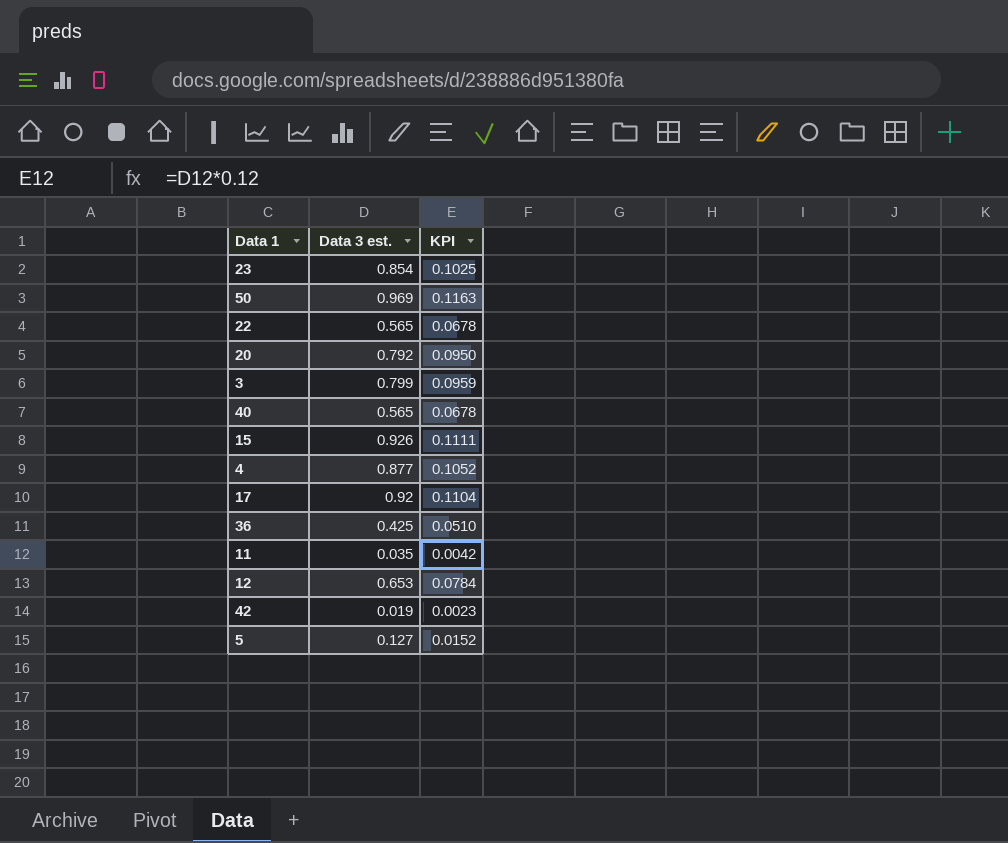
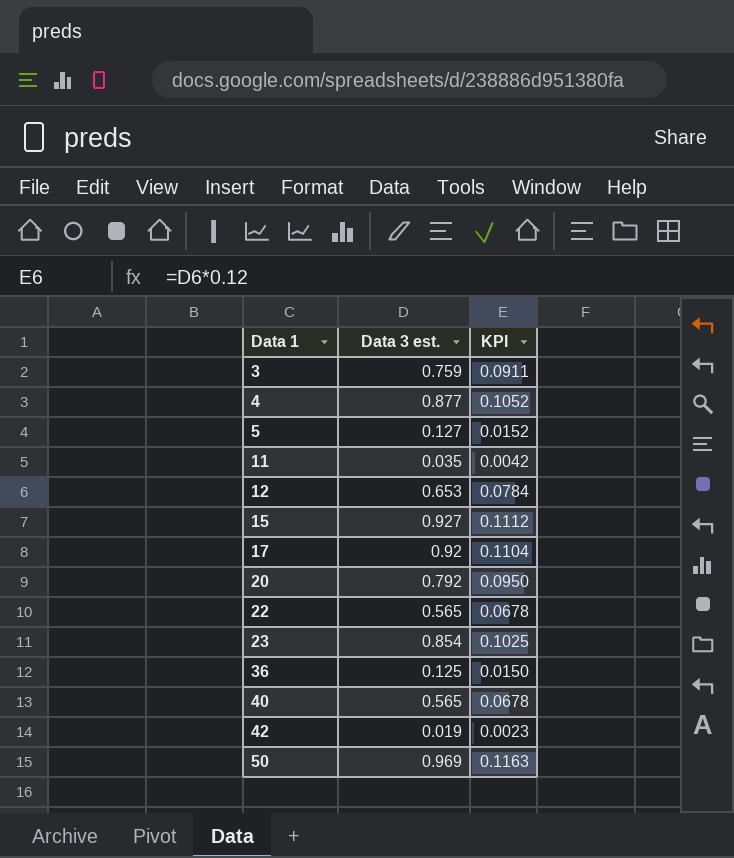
row order: none -> Data 1 ascending
3 | Data 3 est.: 0.799 -> 0.759
3 | KPI: 0.0959 -> 0.0911
15 | Data 3 est.: 0.926 -> 0.927
15 | KPI: 0.1111 -> 0.1112
36 | Data 3 est.: 0.425 -> 0.125
36 | KPI: 0.0510 -> 0.0150

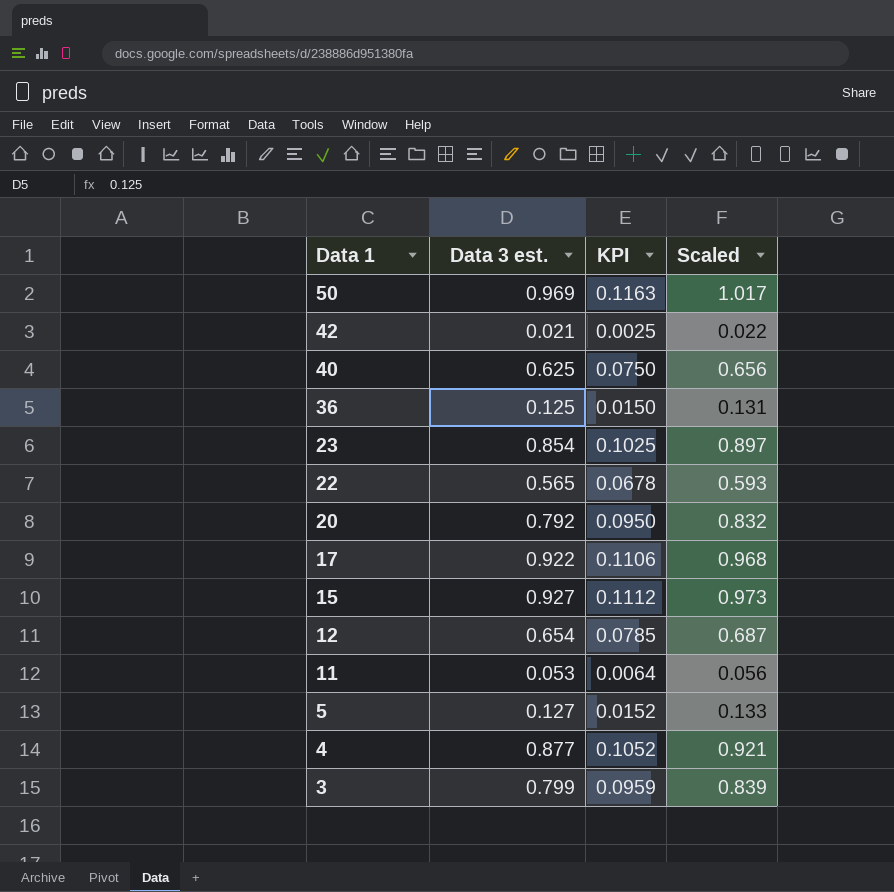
row order: Data 1 ascending -> Data 1 descending
column Scaled | formula: none -> [Data 3 est.] * 1.05
42 | Data 3 est.: 0.019 -> 0.021
42 | KPI: 0.0023 -> 0.0025
40 | Data 3 est.: 0.565 -> 0.625
40 | KPI: 0.0678 -> 0.0750
17 | Data 3 est.: 0.92 -> 0.922
17 | KPI: 0.1104 -> 0.1106
12 | Data 3 est.: 0.653 -> 0.654
12 | KPI: 0.0784 -> 0.0785
11 | Data 3 est.: 0.035 -> 0.053
11 | KPI: 0.0042 -> 0.0064
3 | Data 3 est.: 0.759 -> 0.799
3 | KPI: 0.0911 -> 0.0959

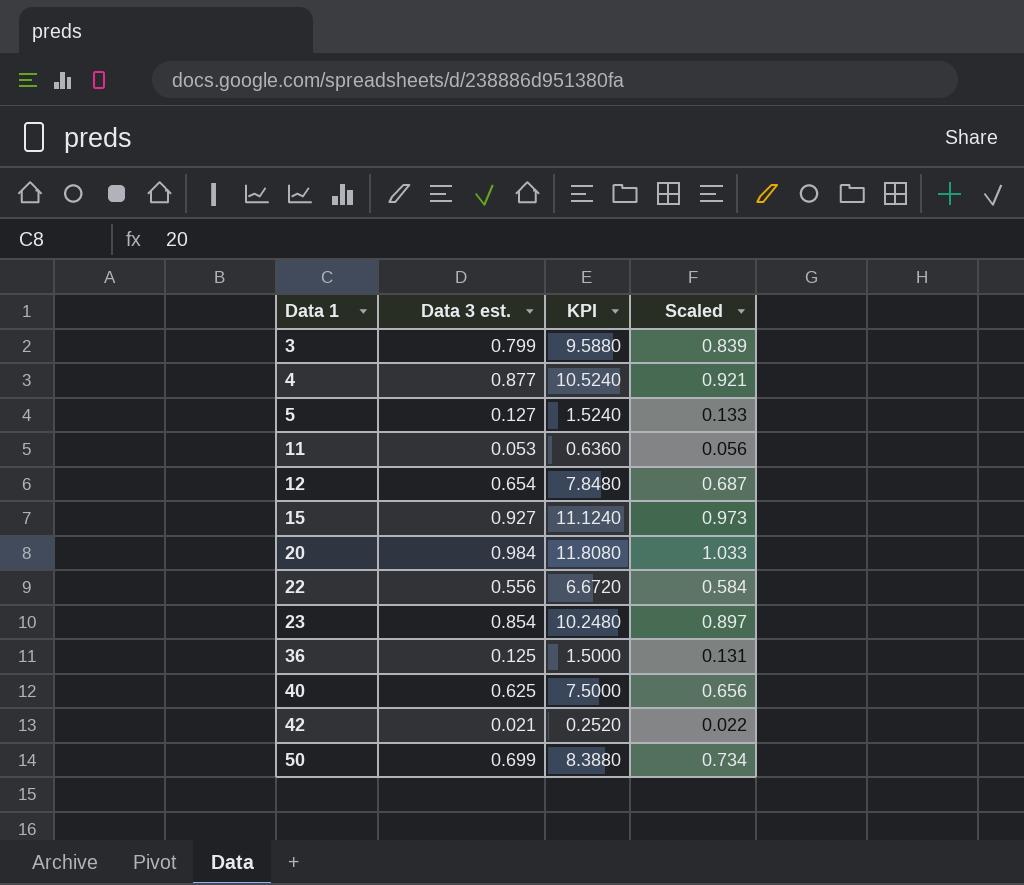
row order: Data 1 descending -> Data 1 ascending
column KPI | formula: [Data 3 est.] * 0.12 -> [Data 3 est.] * 12
row 17: 0.922 | 0.1106 | 0.968 -> none
20 | Data 3 est.: 0.792 -> 0.984
20 | Scaled: 0.832 -> 1.033
22 | Data 3 est.: 0.565 -> 0.556
22 | Scaled: 0.593 -> 0.584
50 | Data 3 est.: 0.969 -> 0.699
50 | Scaled: 1.017 -> 0.734

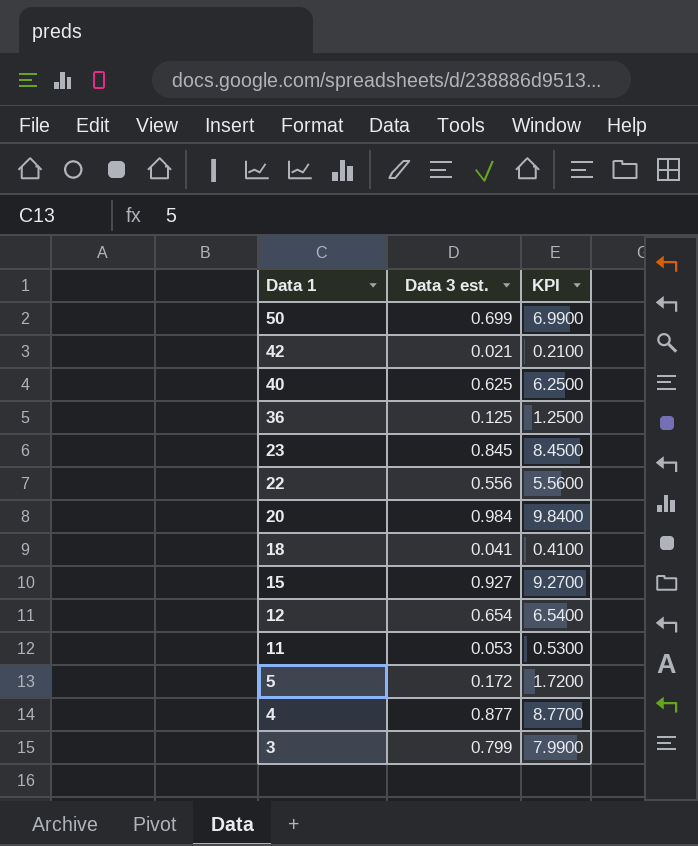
row order: Data 1 ascending -> Data 1 descending
column Scaled | formula: [Data 3 est.] * 1.05 -> none
column KPI | formula: [Data 3 est.] * 12 -> [Data 3 est.] * 10
23 | Data 3 est.: 0.854 -> 0.845
row 18: none -> 0.041 | 0.4100
5 | Data 3 est.: 0.127 -> 0.172

